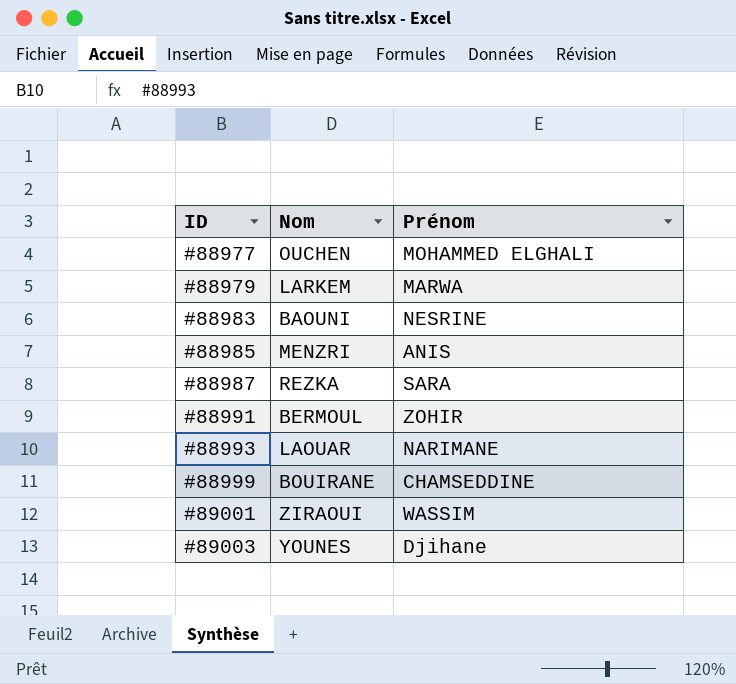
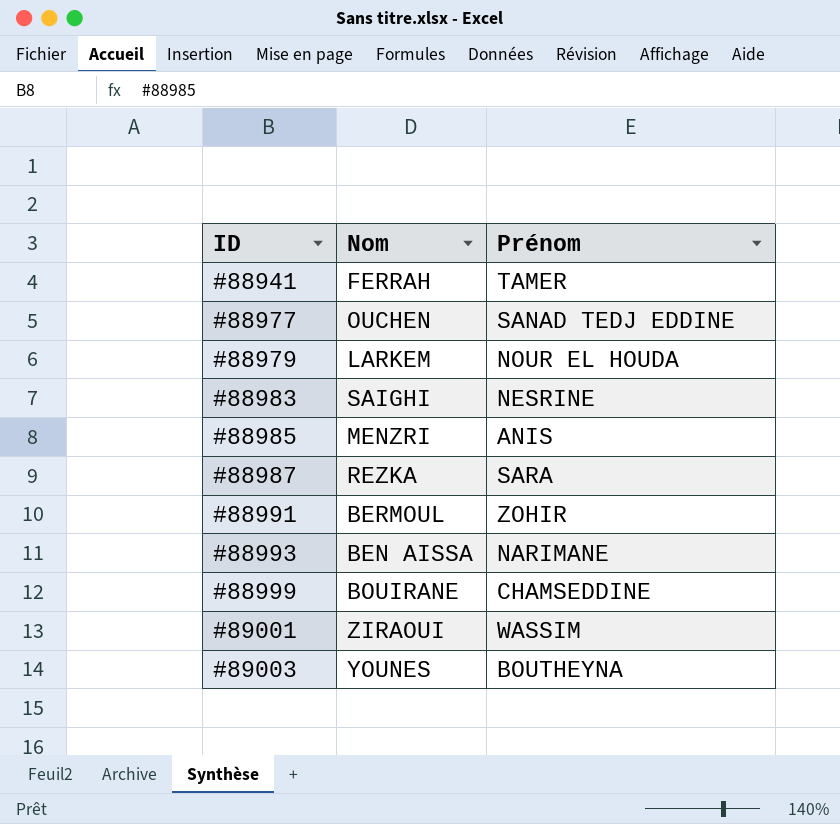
row #88941: none -> FERRAH | TAMER
#88977 | Prénom: MOHAMMED ELGHALI -> SANAD TEDJ EDDINE
#88979 | Prénom: MARWA -> NOUR EL HOUDA
#88983 | Nom: BAOUNI -> SAIGHI
#88993 | Nom: LAOUAR -> BEN AISSA
#89003 | Prénom: Djihane -> BOUTHEYNA

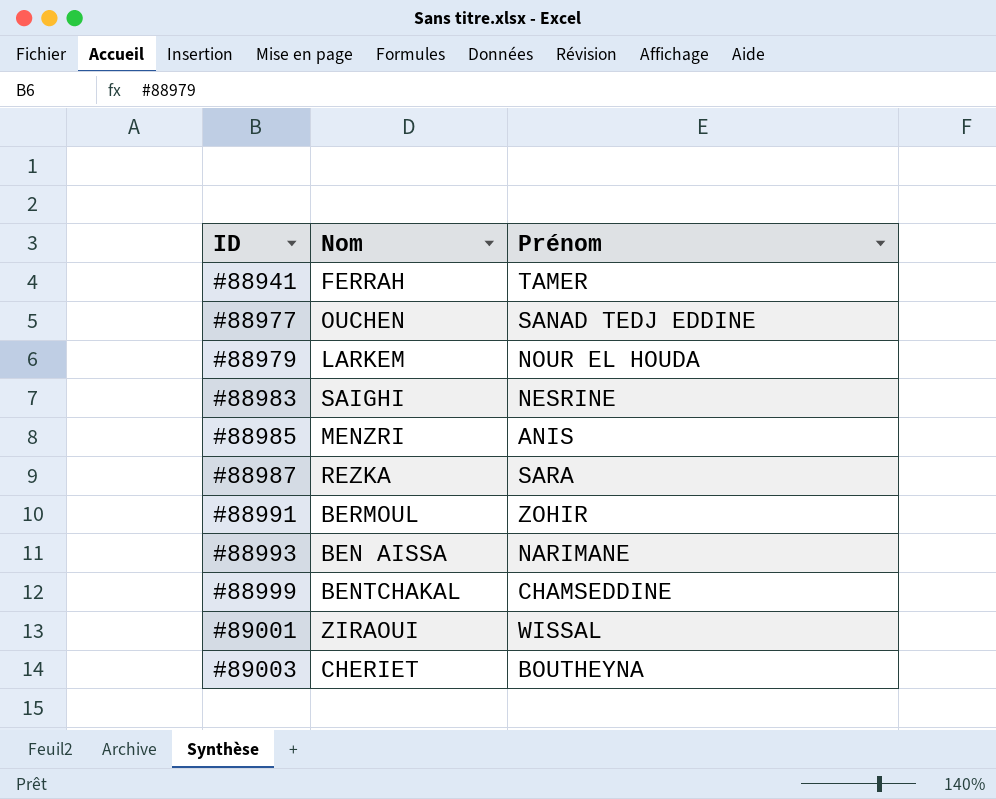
#88999 | Nom: BOUIRANE -> BENTCHAKAL
#89001 | Prénom: WASSIM -> WISSAL
#89003 | Nom: YOUNES -> CHERIET

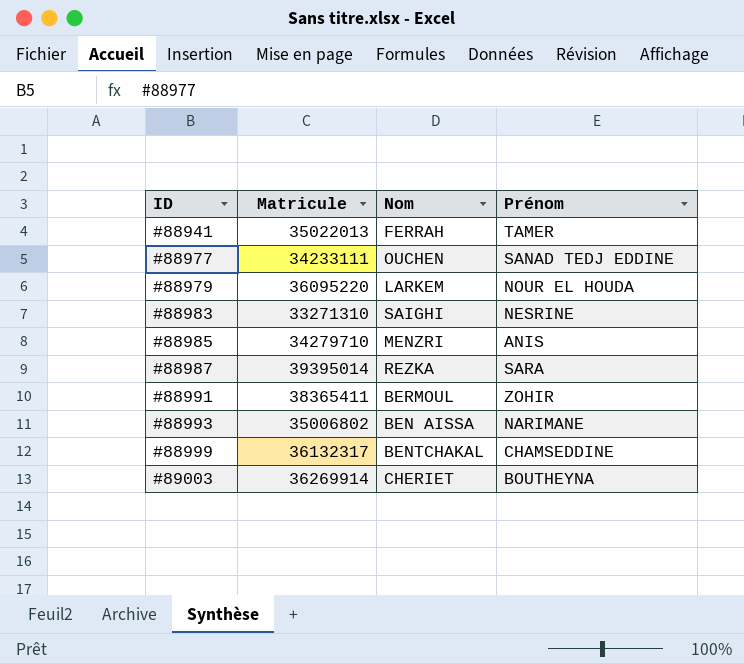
column Matricule | position: none -> 2
row #89001: ZIRAOUI | WISSAL -> none

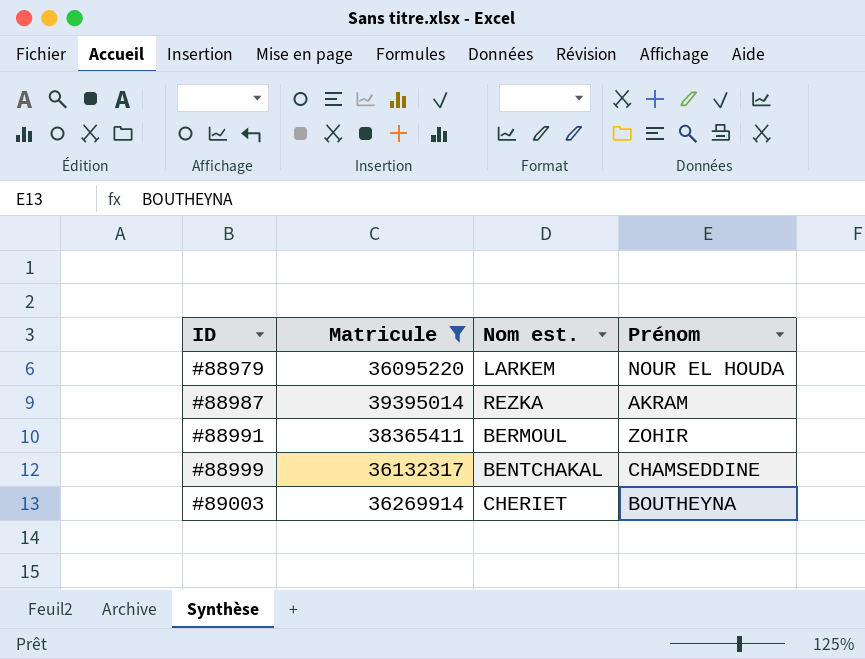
filter: none -> Matricule >= 36095220
column name: Nom -> Nom est.
#88987 | Prénom: SARA -> AKRAM

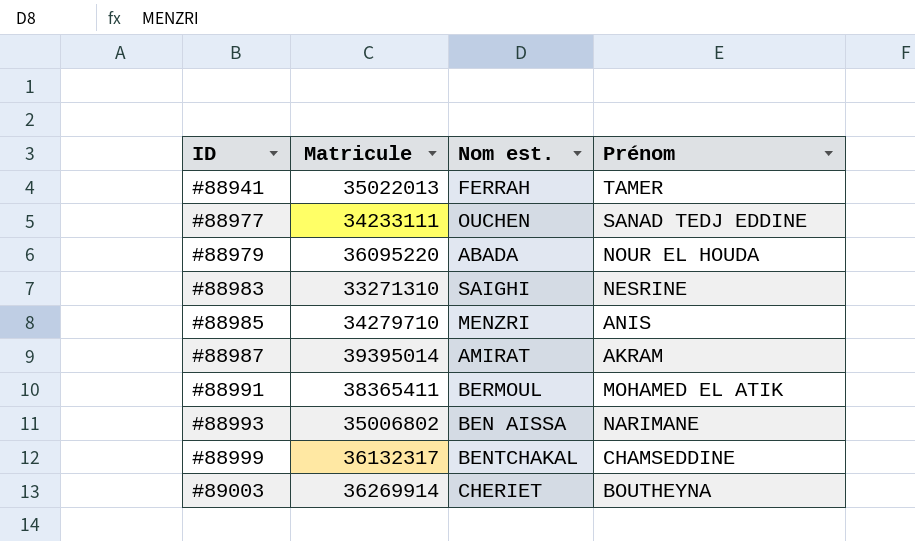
filter: Matricule >= 36095220 -> none
#88979 | Nom est.: LARKEM -> ABADA
#88987 | Nom est.: REZKA -> AMIRAT
#88991 | Prénom: ZOHIR -> MOHAMED EL ATIK

